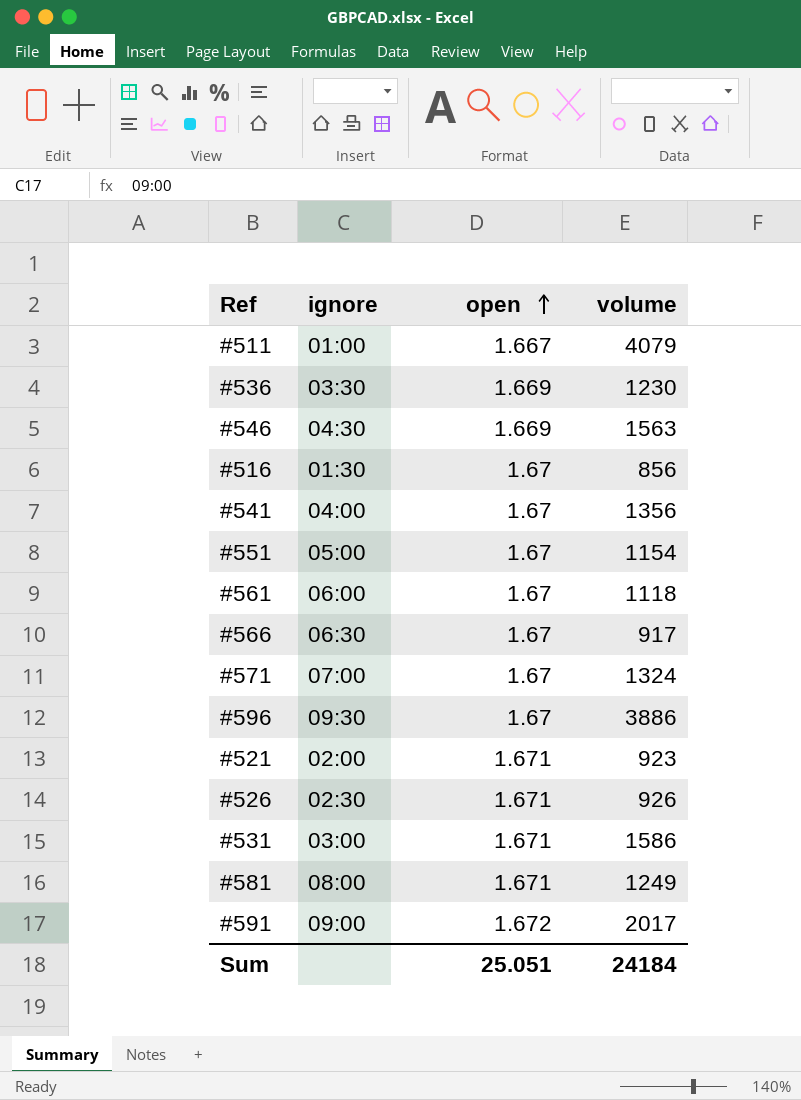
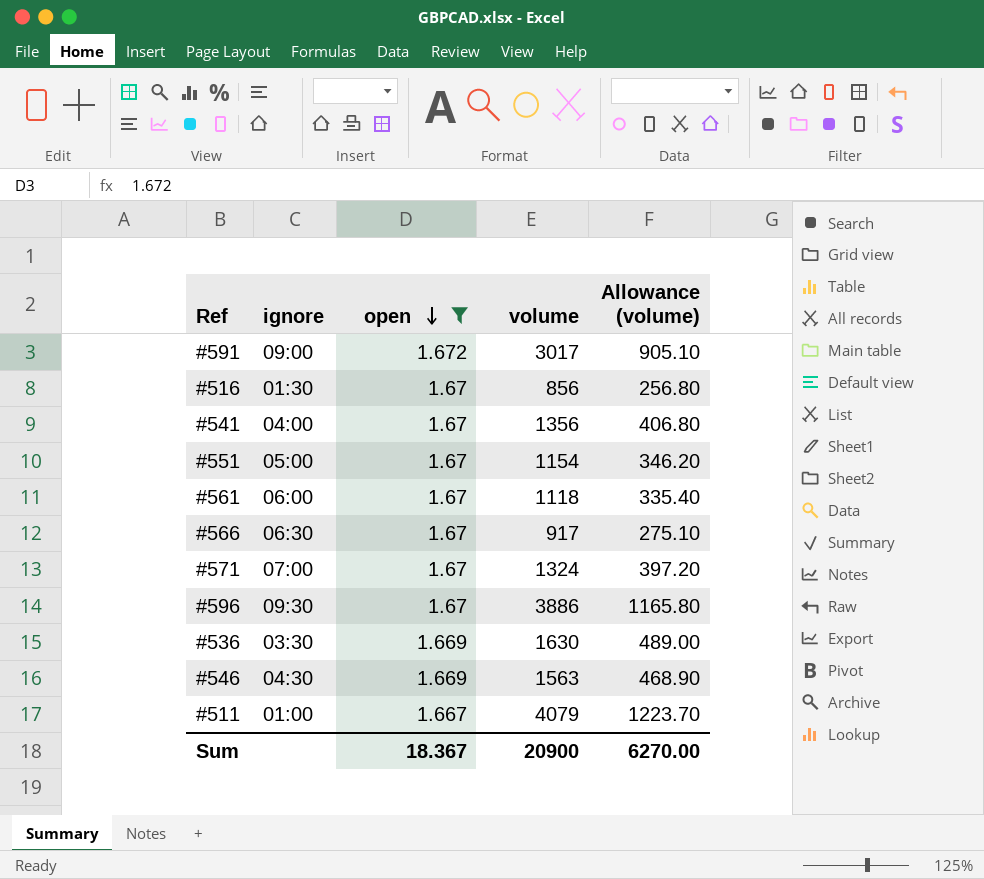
filter: none -> open != 1.671
row order: open ascending -> open descending
column Allowance (volume) | formula: none -> [volume] * 0.3
#591 | volume: 2017 -> 3017
#536 | volume: 1230 -> 1630
Sum | open: 25.051 -> 18.367
Sum | volume: 24184 -> 20900

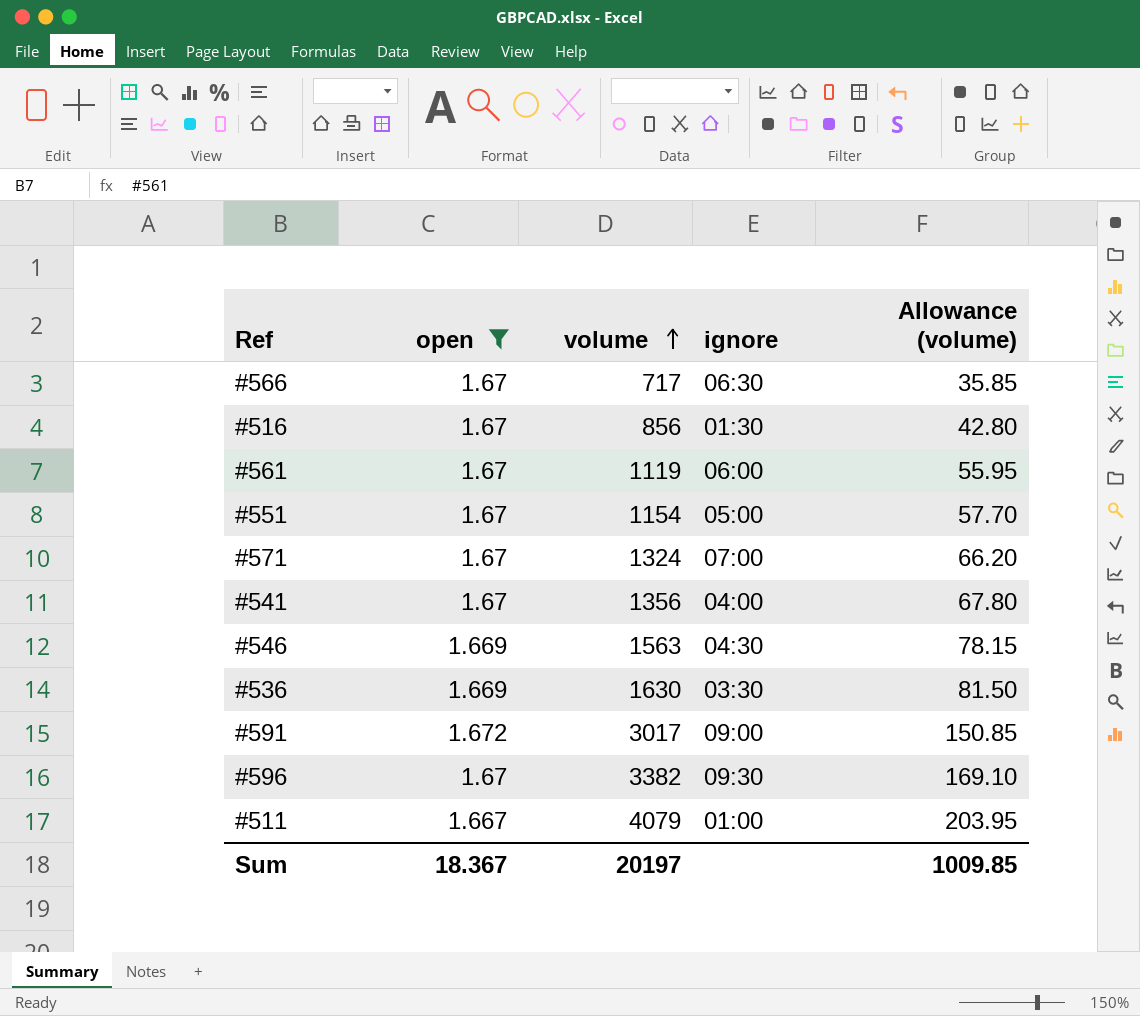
row order: open descending -> volume ascending
column ignore | position: 2 -> 4
column Allowance (volume) | formula: [volume] * 0.3 -> [volume] * 0.05
#566 | volume: 917 -> 717
#561 | volume: 1118 -> 1119
#596 | volume: 3886 -> 3382
Sum | volume: 20900 -> 20197
Sum | Allowance (volume): 6270.00 -> 1009.85

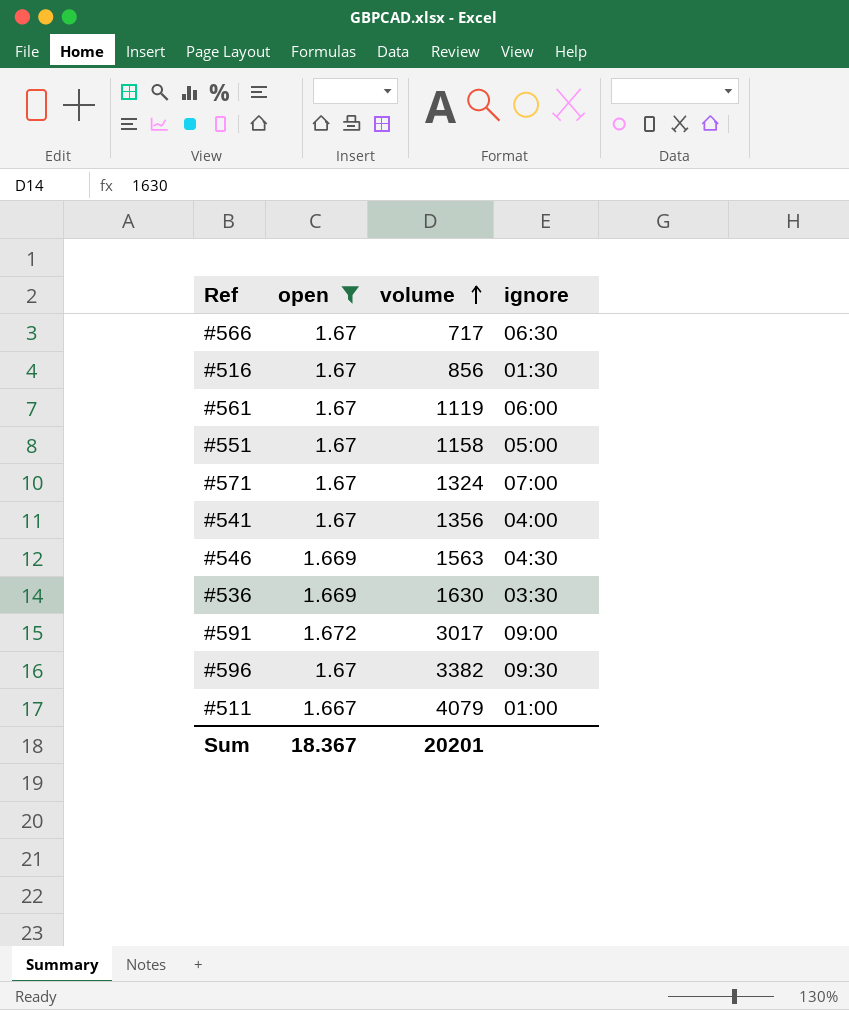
column Allowance (volume) | formula: [volume] * 0.05 -> none
#551 | volume: 1154 -> 1158
Sum | volume: 20197 -> 20201

